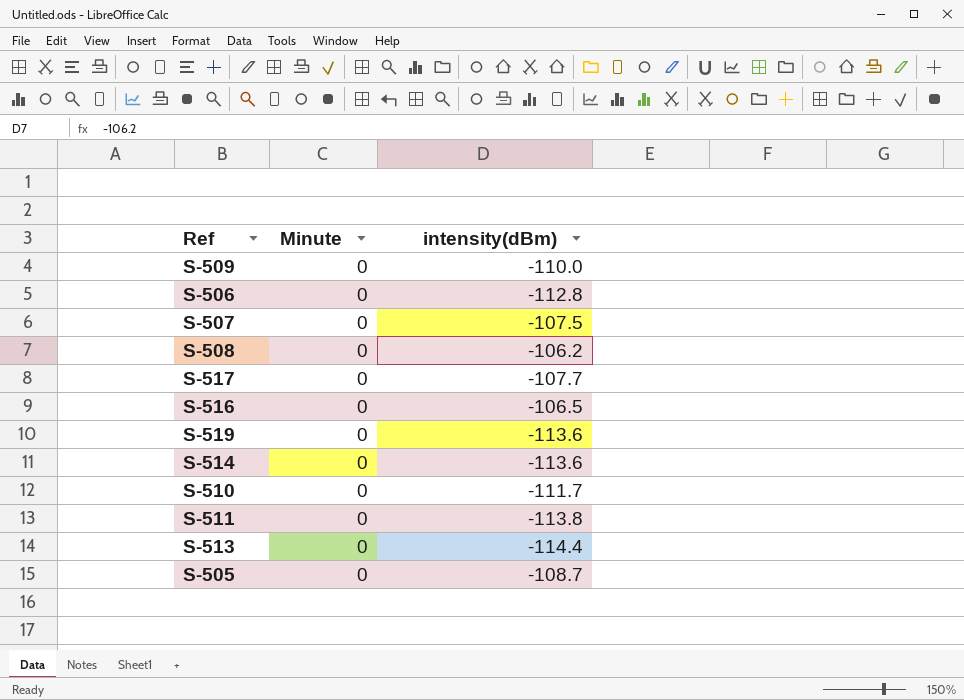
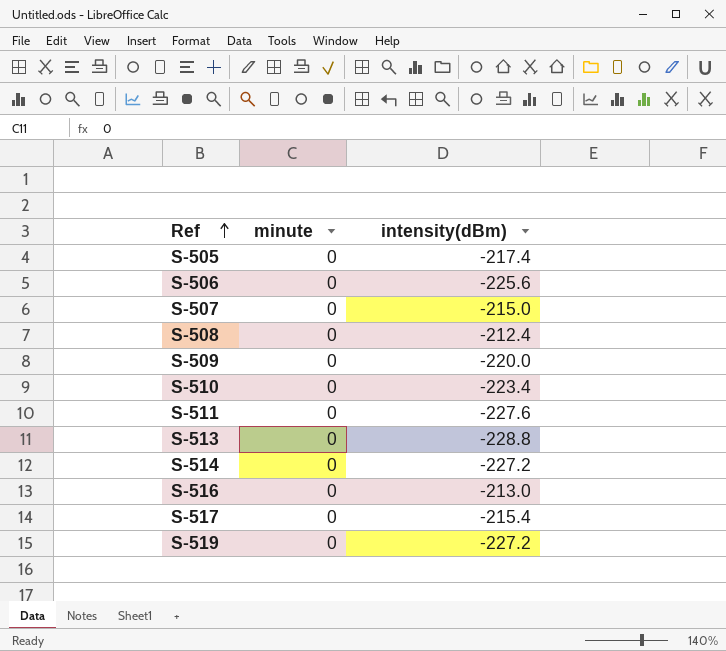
row order: none -> Ref ascending
column name: Minute -> minute
S-505 | intensity(dBm): -108.7 -> -217.4
S-506 | intensity(dBm): -112.8 -> -225.6
S-507 | intensity(dBm): -107.5 -> -215.0
S-508 | intensity(dBm): -106.2 -> -212.4
S-509 | intensity(dBm): -110.0 -> -220.0
S-510 | intensity(dBm): -111.7 -> -223.4
S-511 | intensity(dBm): -113.8 -> -227.6
S-513 | intensity(dBm): -114.4 -> -228.8
S-514 | intensity(dBm): -113.6 -> -227.2
S-516 | intensity(dBm): -106.5 -> -213.0
S-517 | intensity(dBm): -107.7 -> -215.4
S-519 | intensity(dBm): -113.6 -> -227.2

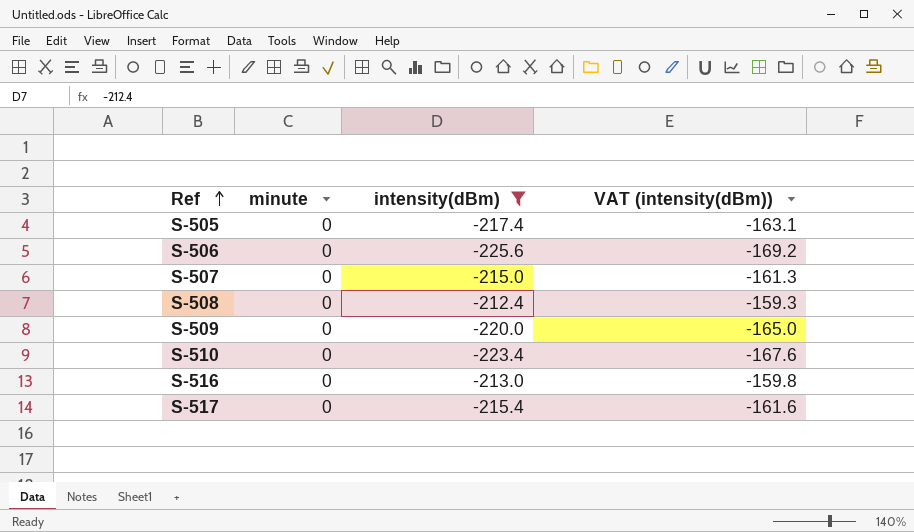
filter: none -> intensity(dBm) >= -225.6
column VAT (intensity(dBm)) | formula: none -> [intensity(dBm)] * 0.75

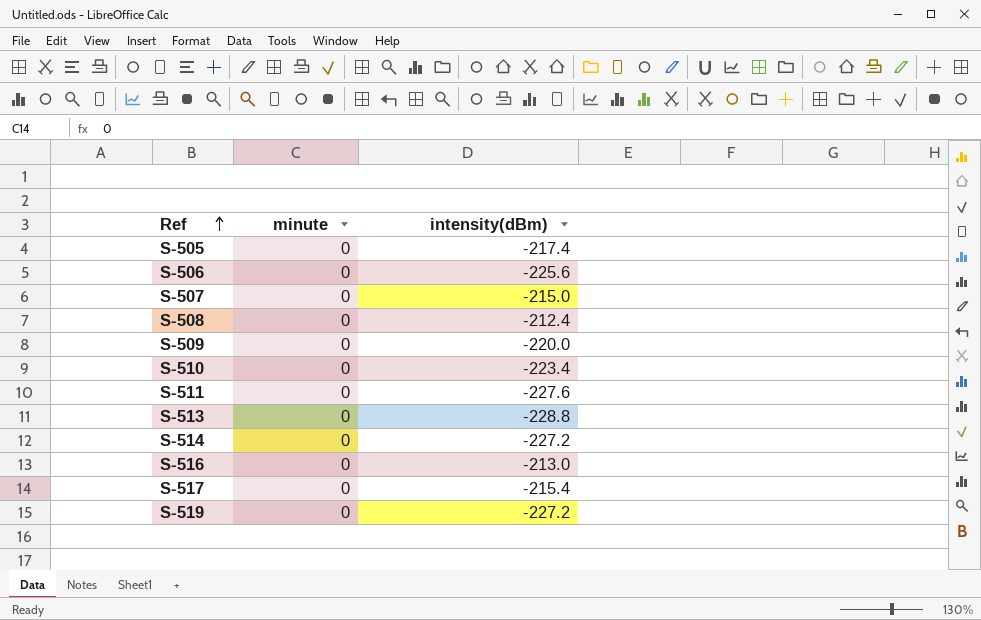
filter: intensity(dBm) >= -225.6 -> none
column VAT (intensity(dBm)) | formula: [intensity(dBm)] * 0.75 -> none

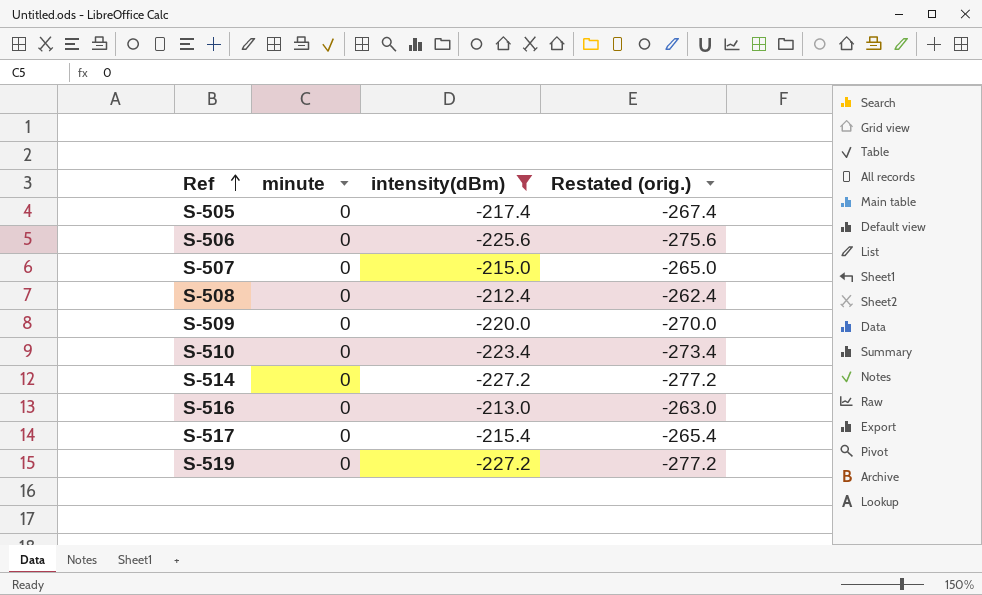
filter: none -> intensity(dBm) >= -227.2
column Restated (orig.) | formula: none -> [intensity(dBm)] - 50

